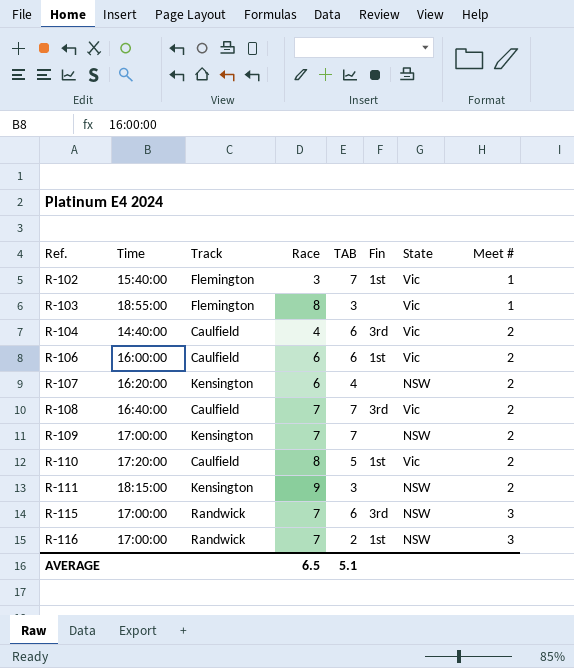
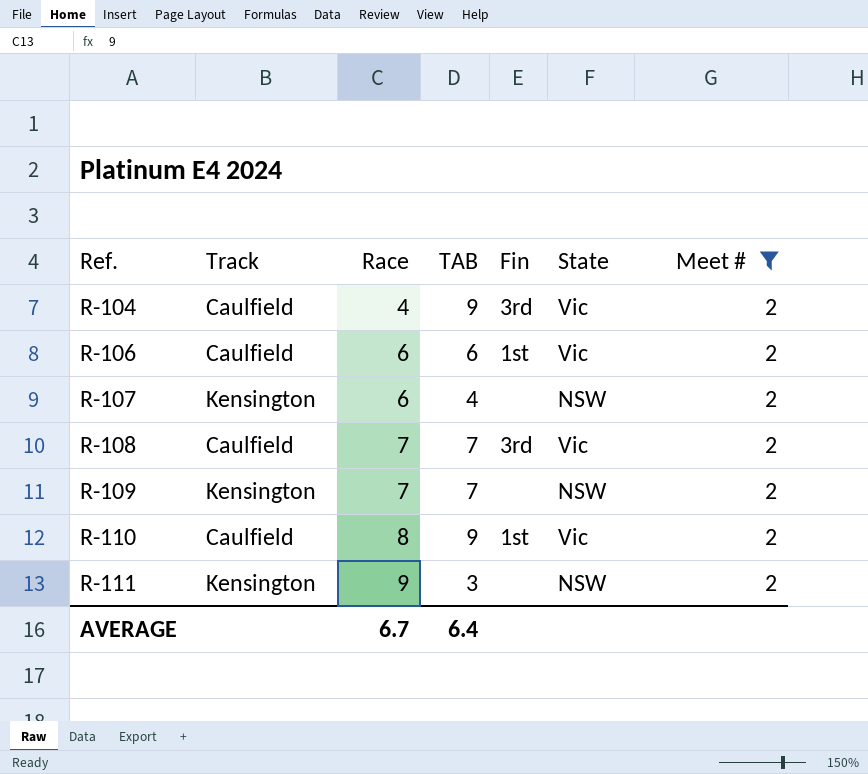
filter: none -> Meet # = 2
column Time | position: 2 -> none
R-104 | TAB: 6 -> 9
R-110 | TAB: 5 -> 9
AVERAGE | Race: 6.5 -> 6.7
AVERAGE | TAB: 5.1 -> 6.4

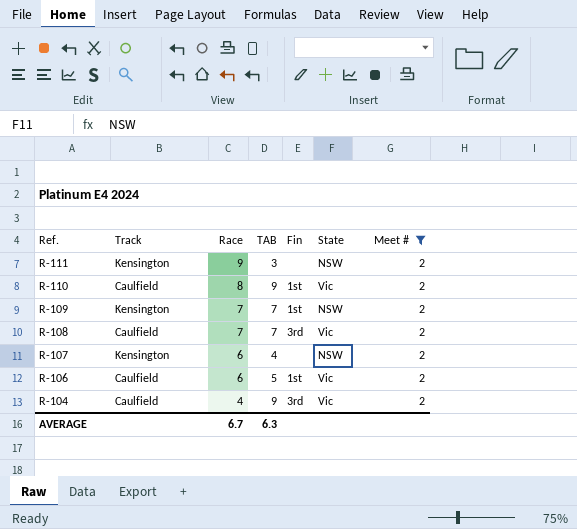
row order: Ref. ascending -> Ref. descending
R-109 | Fin: none -> 1st
R-106 | TAB: 6 -> 5
AVERAGE | TAB: 6.4 -> 6.3

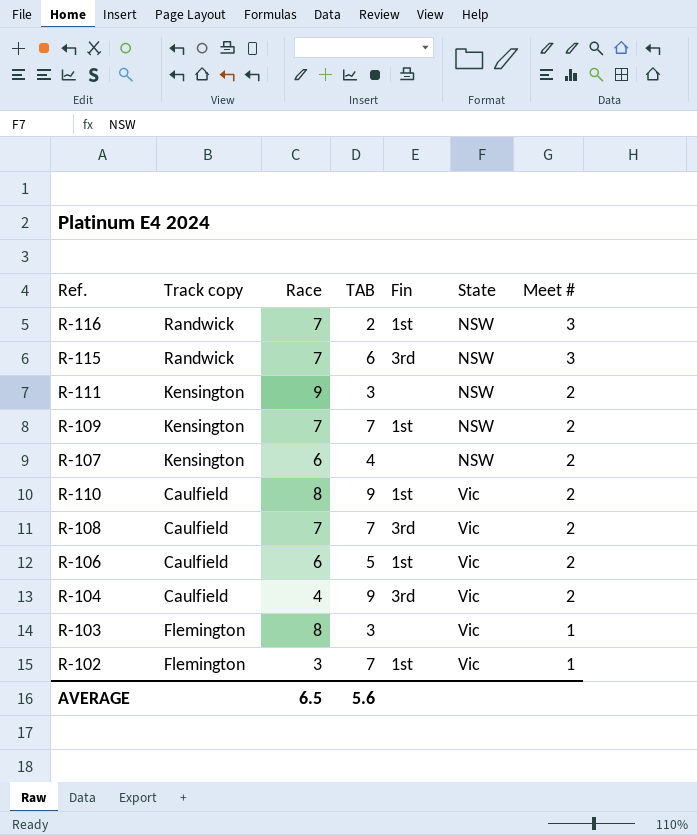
filter: Meet # = 2 -> none
row order: Ref. descending -> State ascending
column name: Track -> Track copy
AVERAGE | Race: 6.7 -> 6.5
AVERAGE | TAB: 6.3 -> 5.6

